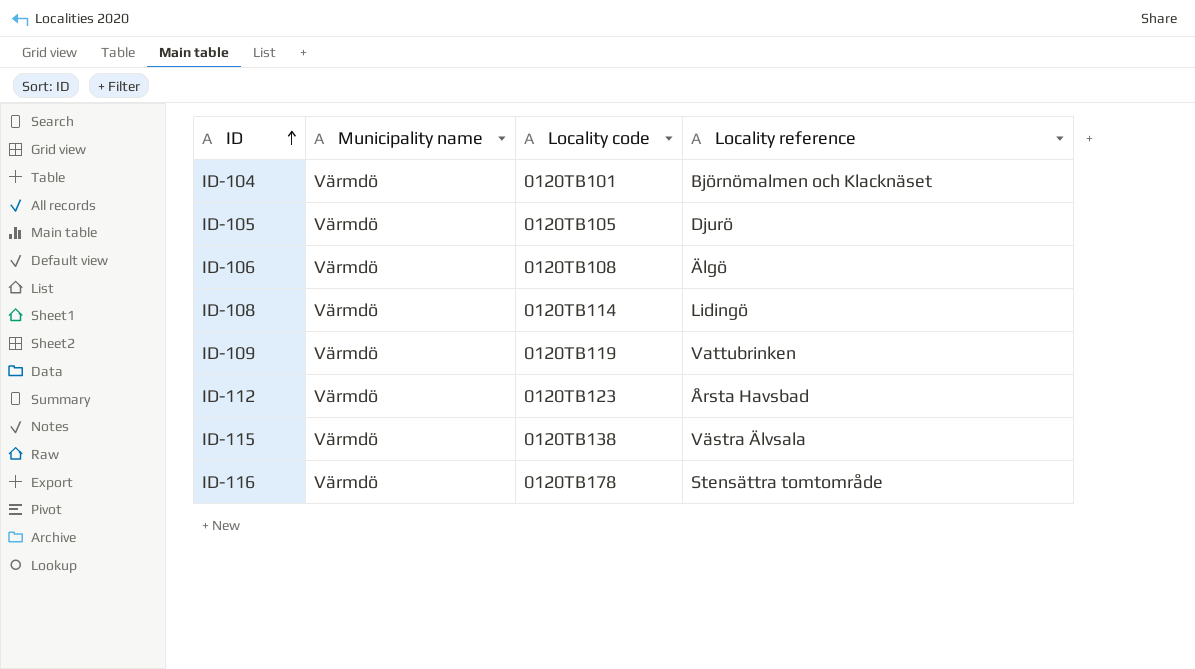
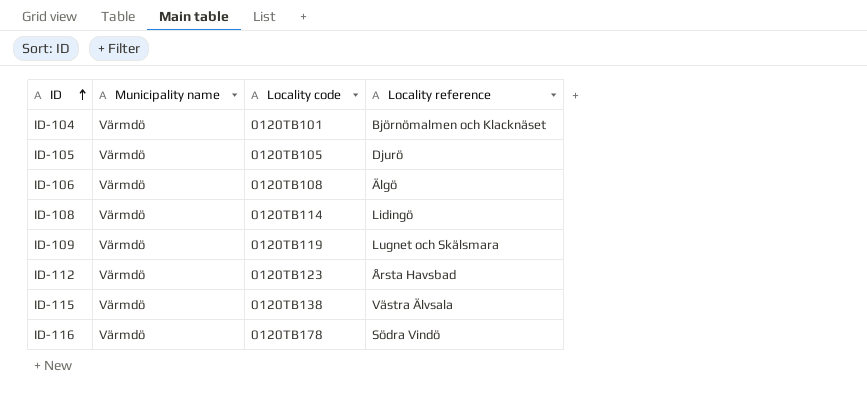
ID-109 | Locality reference: Vattubrinken -> Lugnet och Skälsmara
ID-116 | Locality reference: Stensättra tomtområde -> Södra Vindö

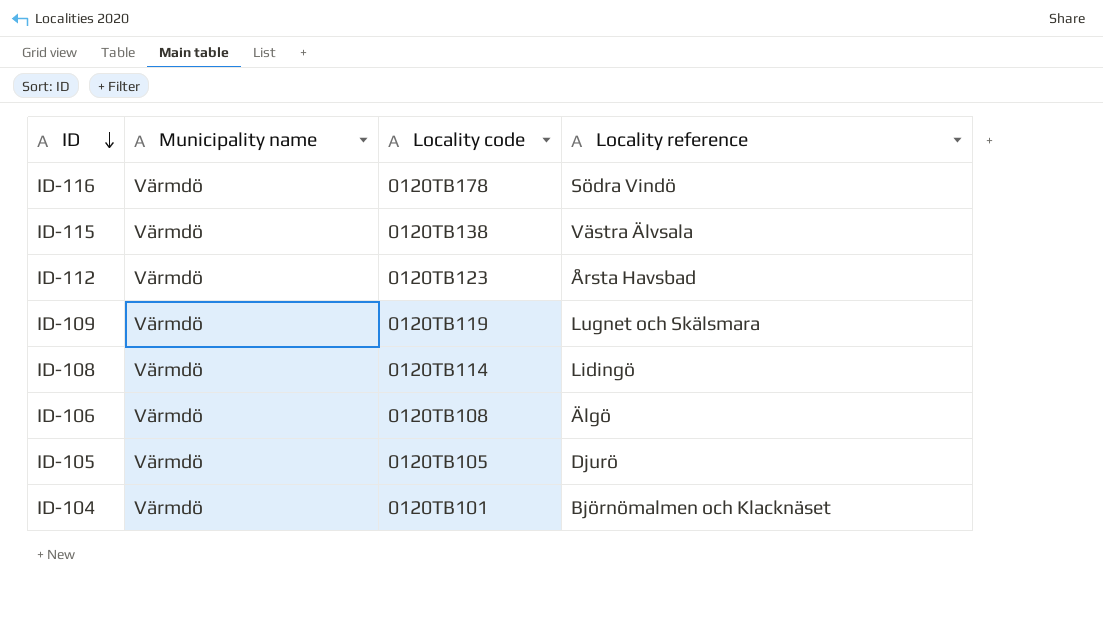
row order: ID ascending -> ID descending

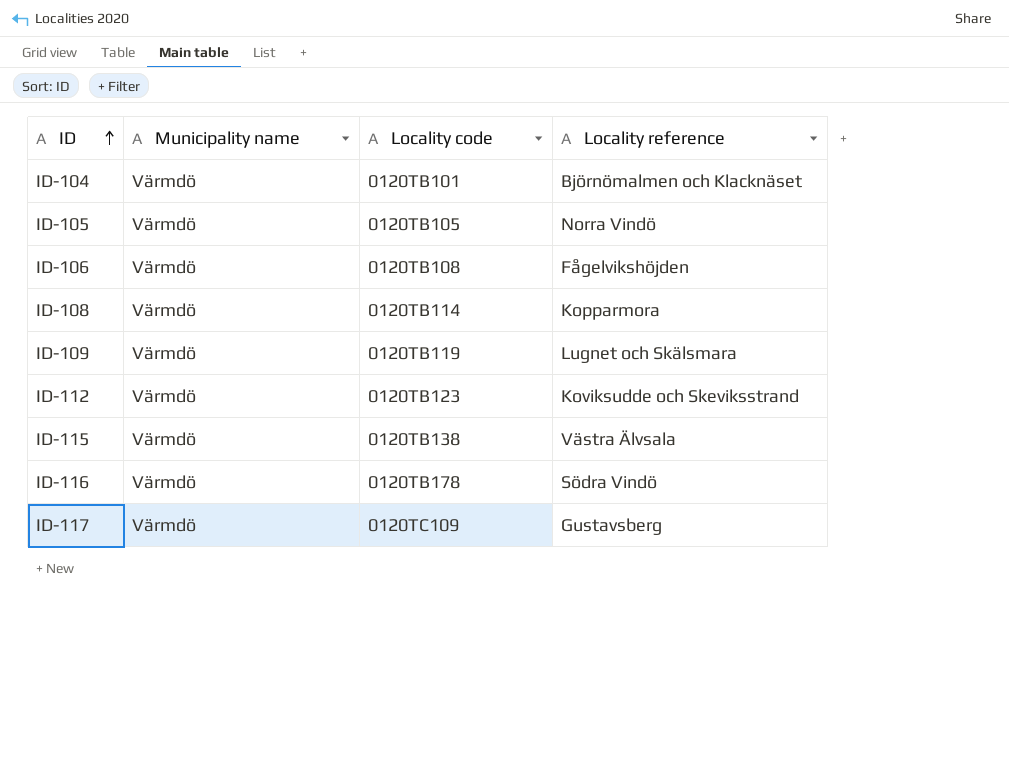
row order: ID descending -> ID ascending
ID-105 | Locality reference: Djurö -> Norra Vindö
ID-106 | Locality reference: Älgö -> Fågelvikshöjden
ID-108 | Locality reference: Lidingö -> Kopparmora
ID-112 | Locality reference: Årsta Havsbad -> Koviksudde och Skeviksstrand
row ID-117: none -> Värmdö | 0120TC109 | Gustavsberg

